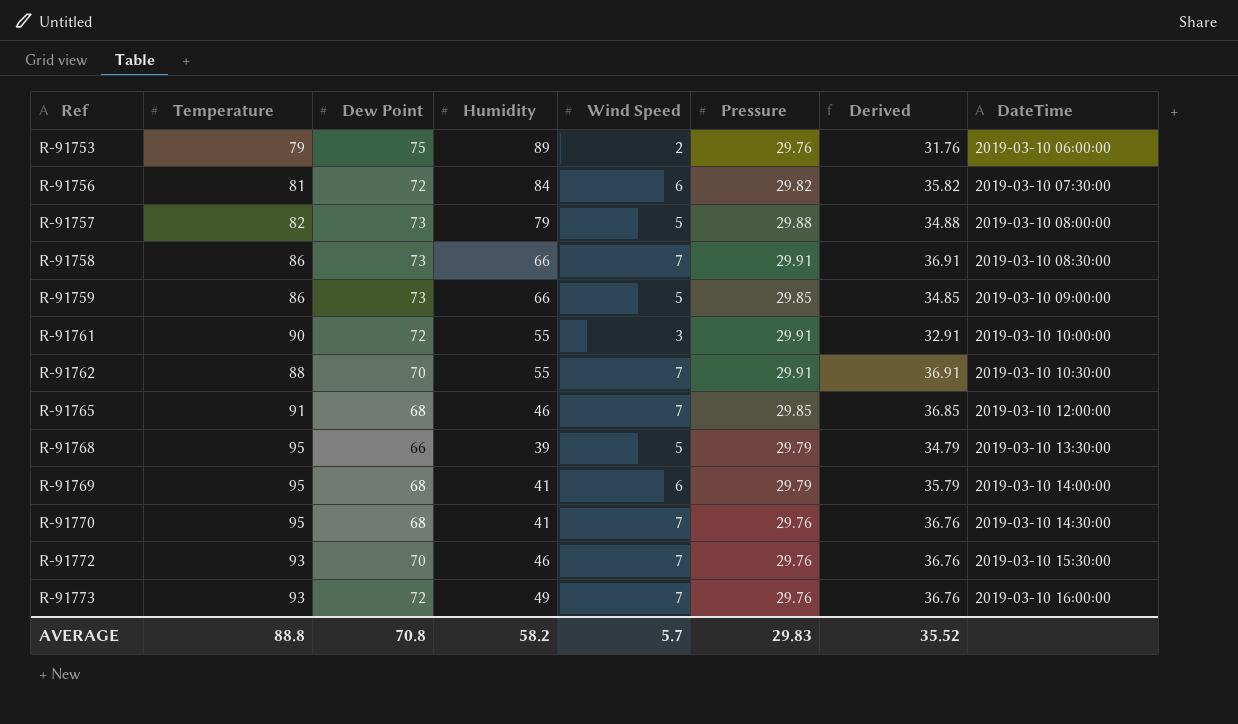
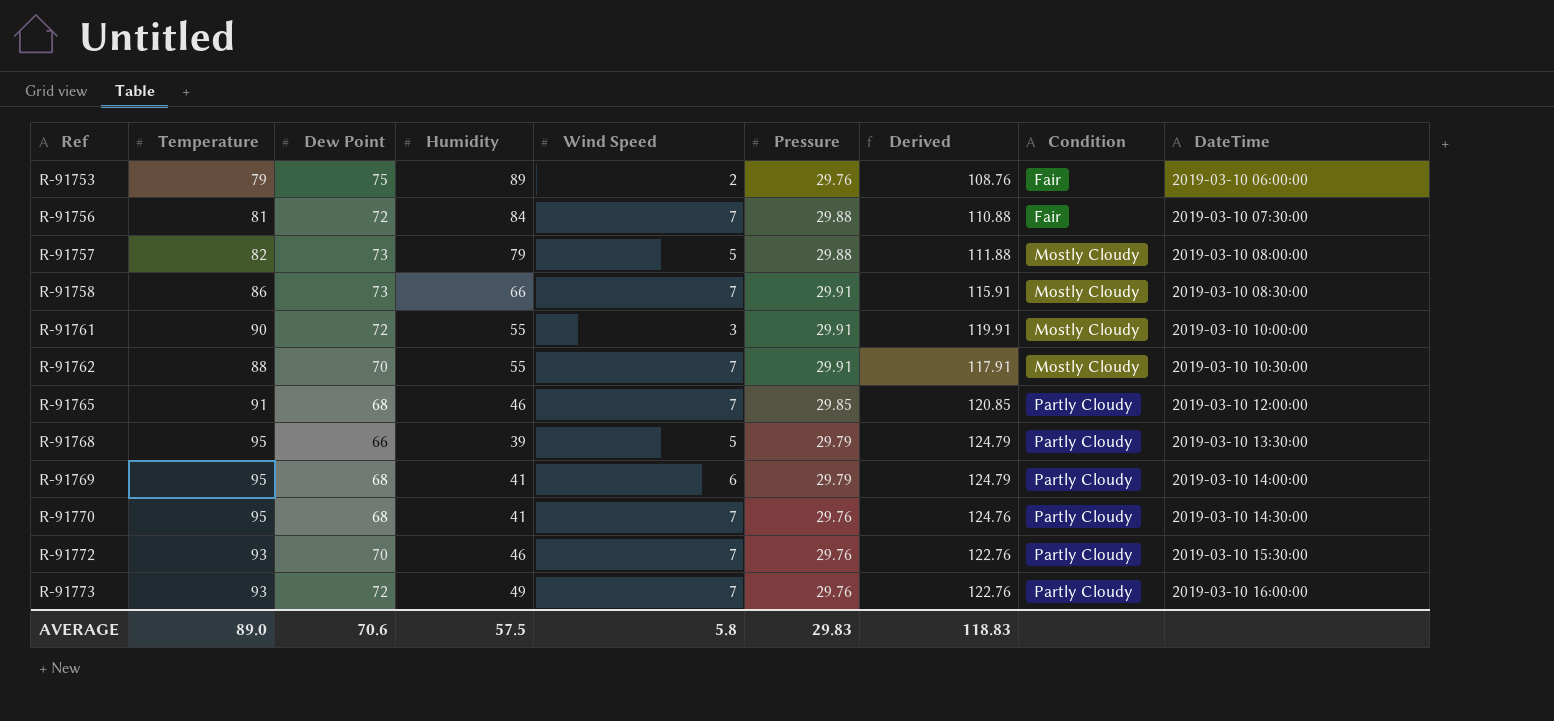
column Derived | formula: [Wind Speed] + [Pressure] -> [Temperature] + [Pressure]
column Condition | position: none -> 8
row R-91759: 86 | 73 | 66 | 5 | 29.85 | 34.85 | 2019-03-10 09:00:00 -> none
R-91756 | Wind Speed: 6 -> 7
R-91756 | Pressure: 29.82 -> 29.88
AVERAGE | Temperature: 88.8 -> 89.0
AVERAGE | Dew Point: 70.8 -> 70.6
AVERAGE | Humidity: 58.2 -> 57.5
AVERAGE | Wind Speed: 5.7 -> 5.8
AVERAGE | Derived: 35.52 -> 118.83

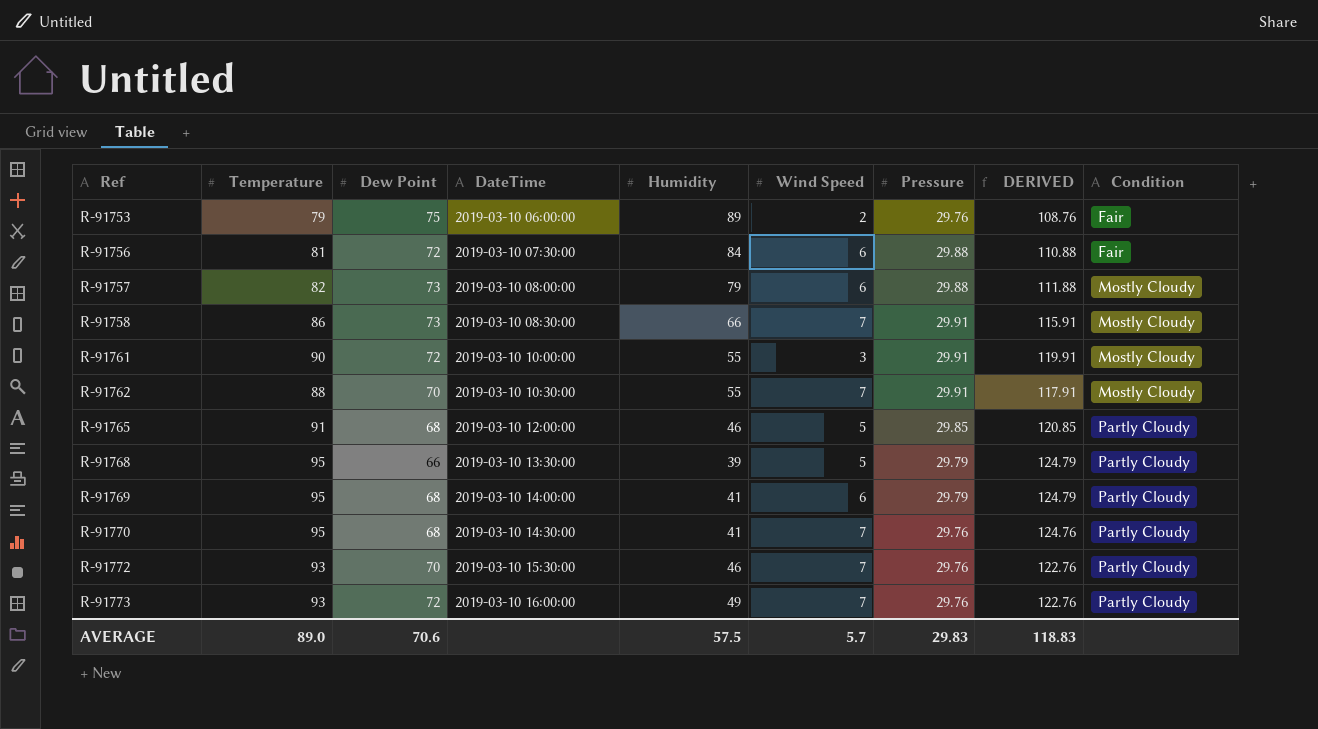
column DateTime | position: 9 -> 4
column name: Derived -> DERIVED
R-91756 | Wind Speed: 7 -> 6
R-91757 | Wind Speed: 5 -> 6
R-91765 | Wind Speed: 7 -> 5
AVERAGE | Wind Speed: 5.8 -> 5.7

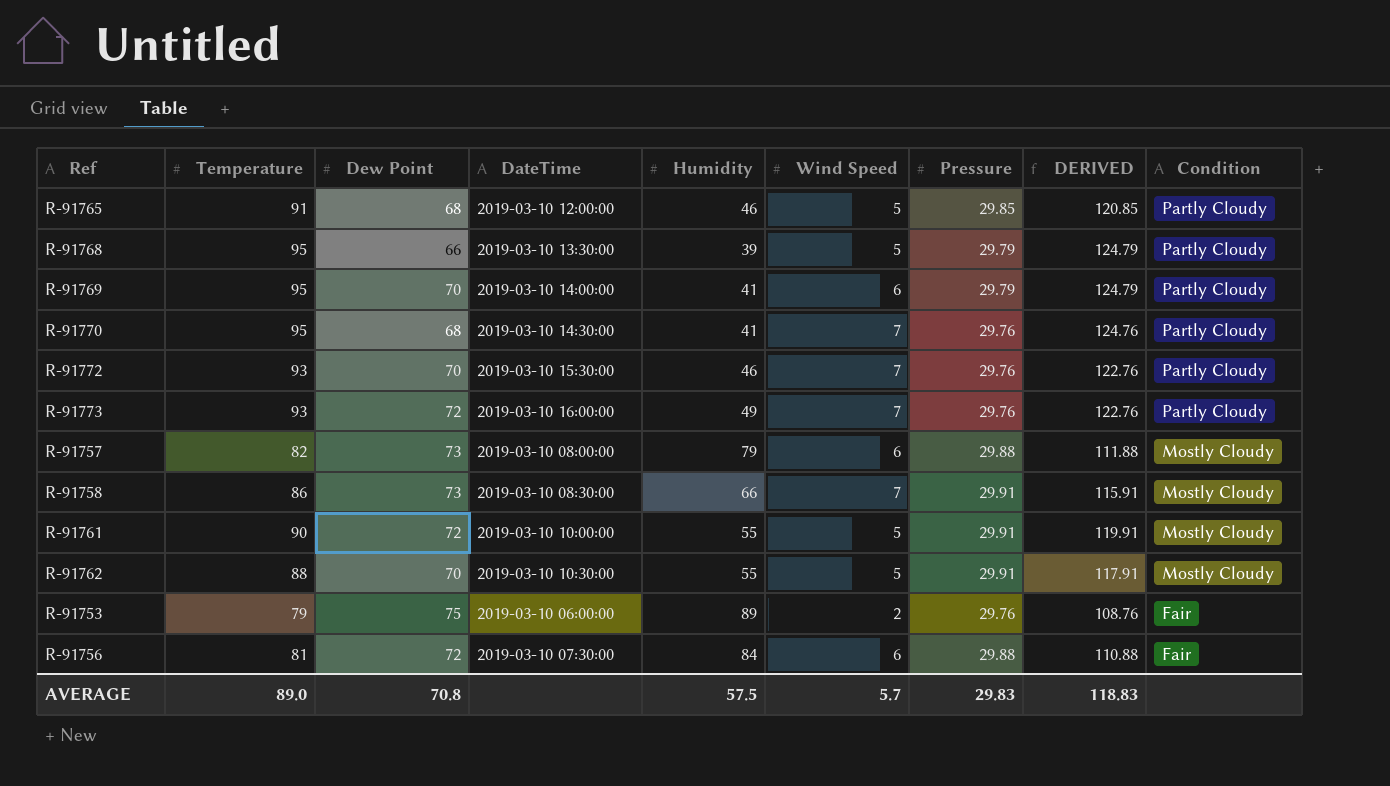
row order: Ref ascending -> Condition descending
R-91769 | Dew Point: 68 -> 70
R-91761 | Wind Speed: 3 -> 5
R-91762 | Wind Speed: 7 -> 5
AVERAGE | Dew Point: 70.6 -> 70.8

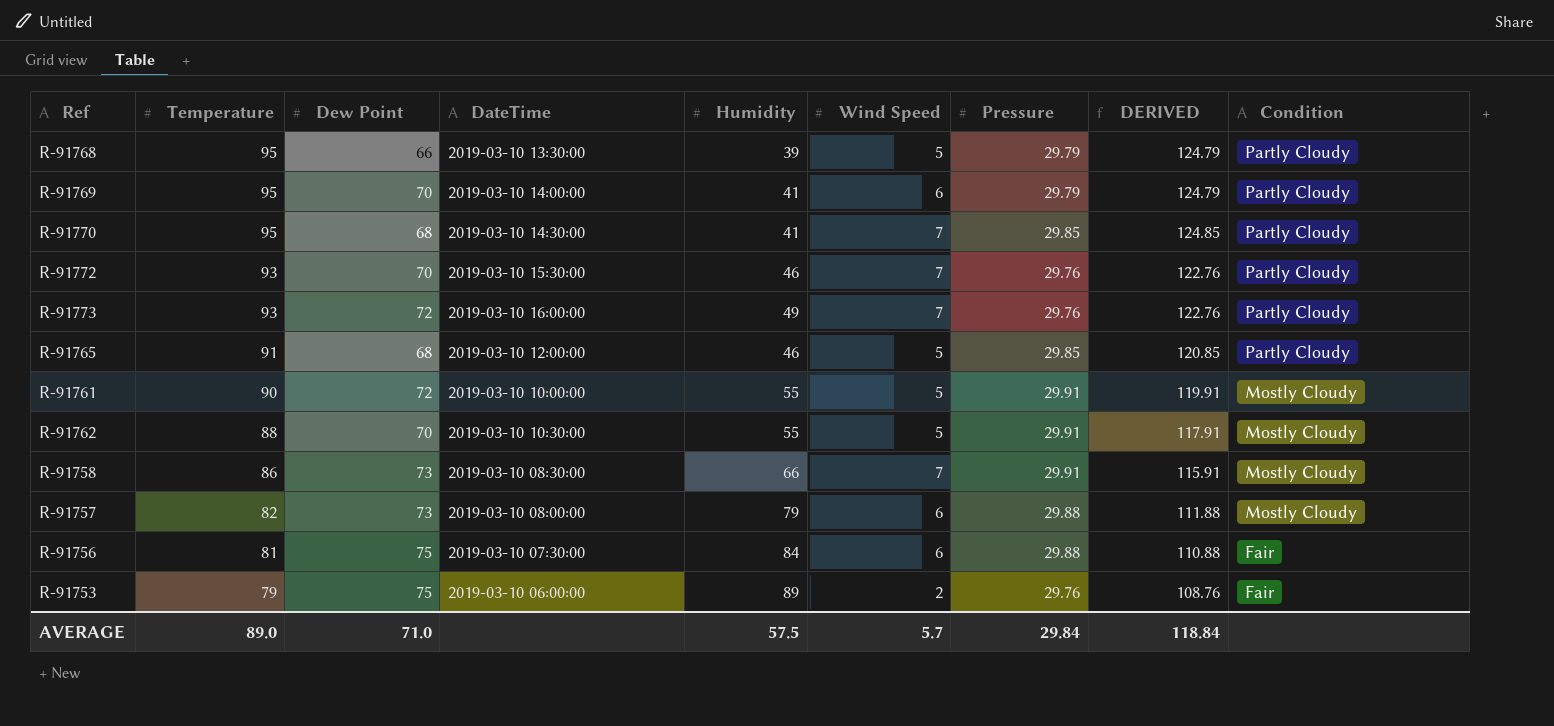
row order: Condition descending -> Temperature descending
R-91770 | Pressure: 29.76 -> 29.85
R-91770 | DERIVED: 124.76 -> 124.85
R-91756 | Dew Point: 72 -> 75
AVERAGE | Dew Point: 70.8 -> 71.0
AVERAGE | Pressure: 29.83 -> 29.84
AVERAGE | DERIVED: 118.83 -> 118.84

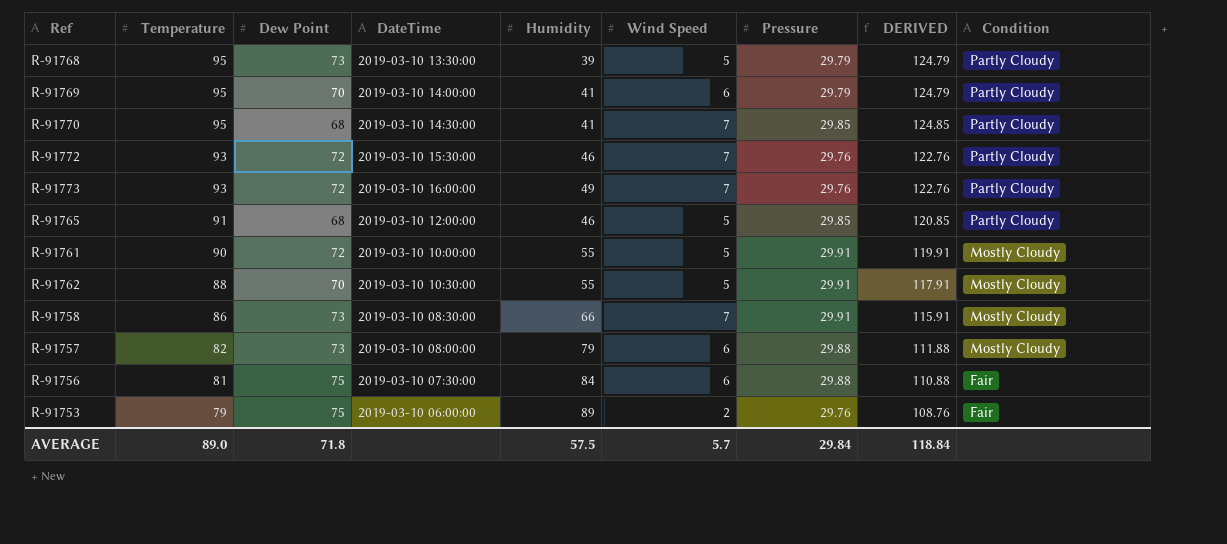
R-91768 | Dew Point: 66 -> 73
R-91772 | Dew Point: 70 -> 72
AVERAGE | Dew Point: 71.0 -> 71.8

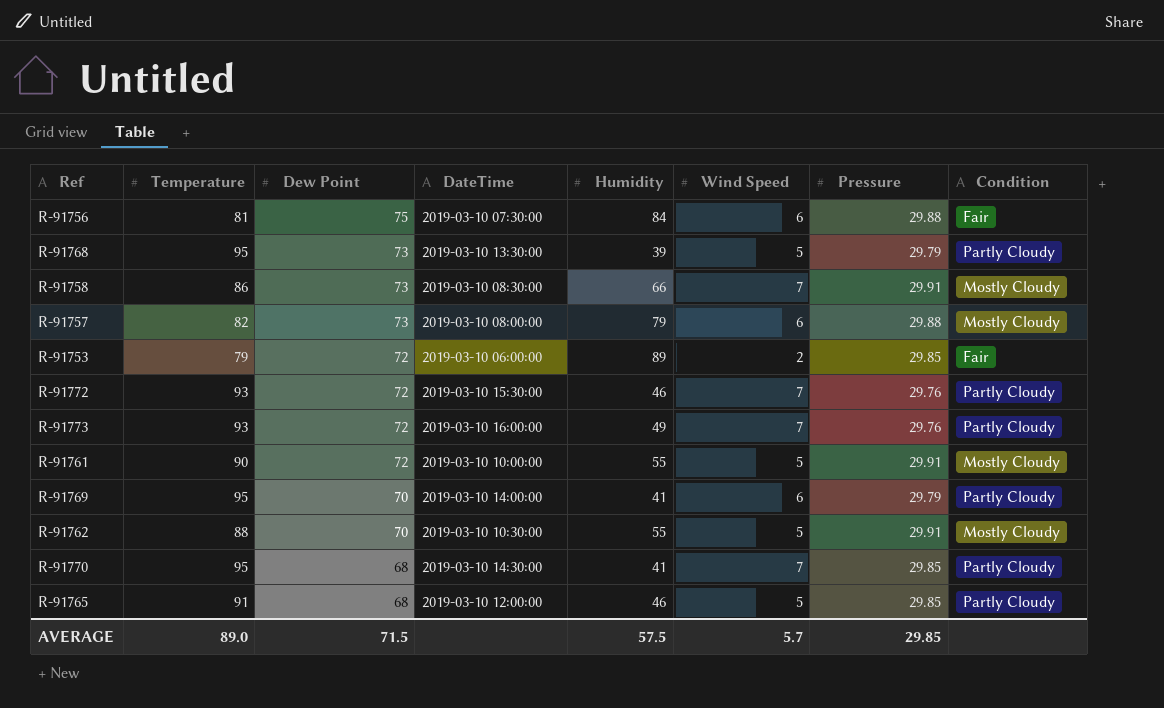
row order: Temperature descending -> Dew Point descending
column DERIVED | formula: [Temperature] + [Pressure] -> none
R-91753 | Dew Point: 75 -> 72
R-91753 | Pressure: 29.76 -> 29.85
AVERAGE | Dew Point: 71.8 -> 71.5
AVERAGE | Pressure: 29.84 -> 29.85

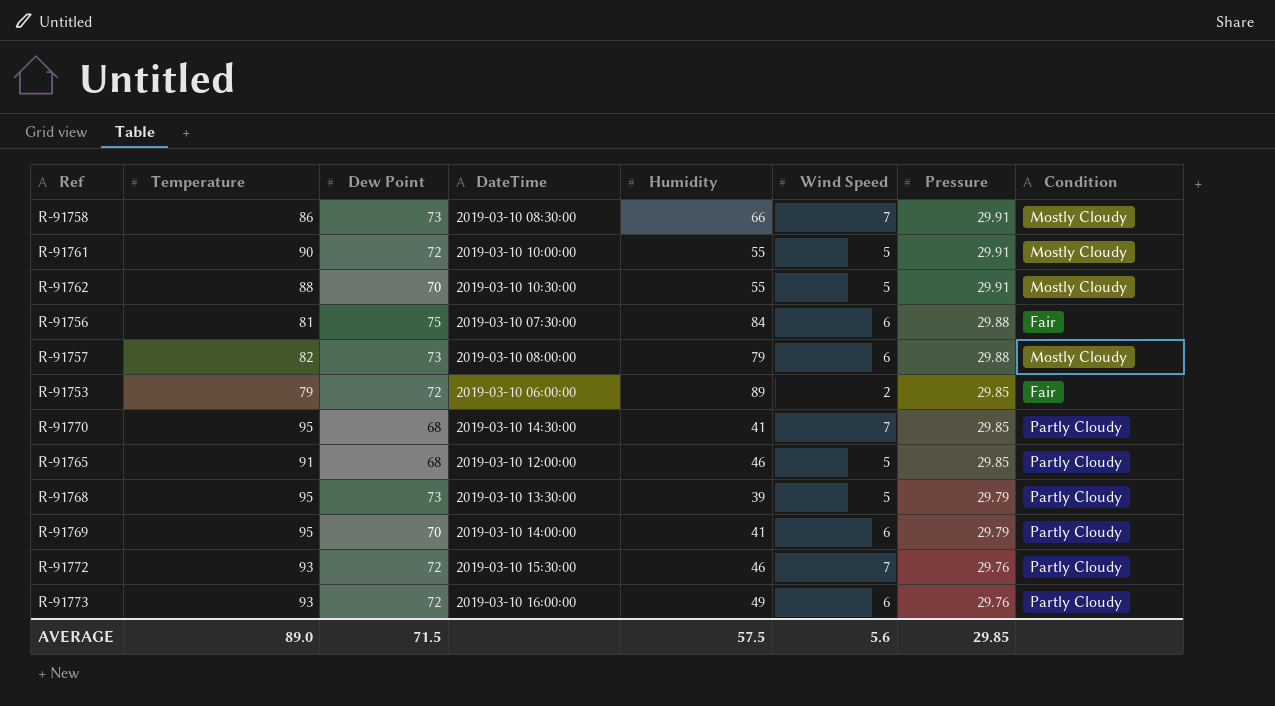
row order: Dew Point descending -> Pressure descending
R-91773 | Wind Speed: 7 -> 6
AVERAGE | Wind Speed: 5.7 -> 5.6

